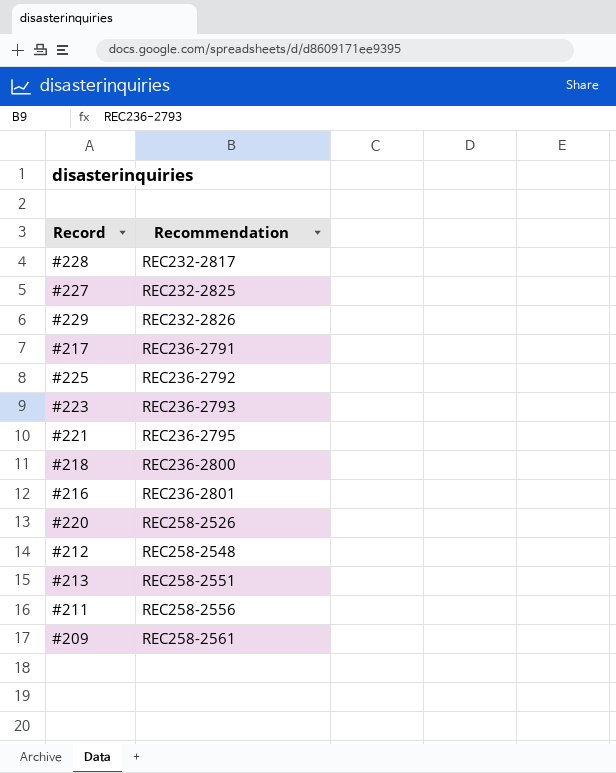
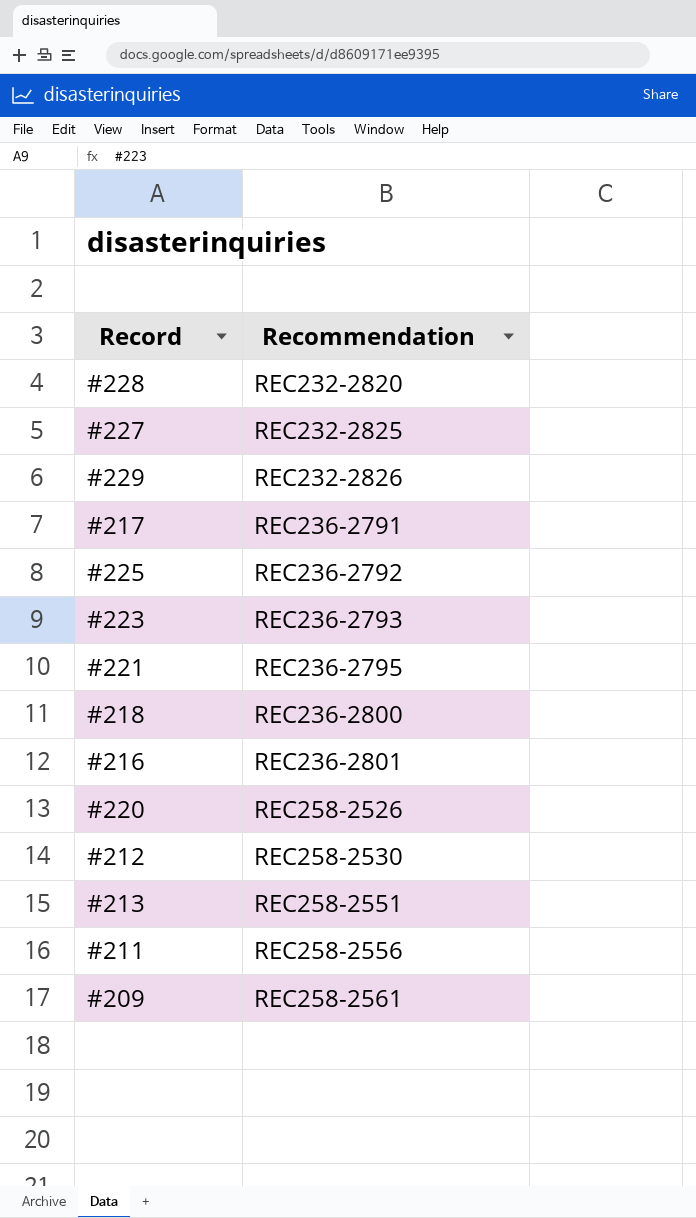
#228 | Recommendation: REC232-2817 -> REC232-2820
#212 | Recommendation: REC258-2548 -> REC258-2530

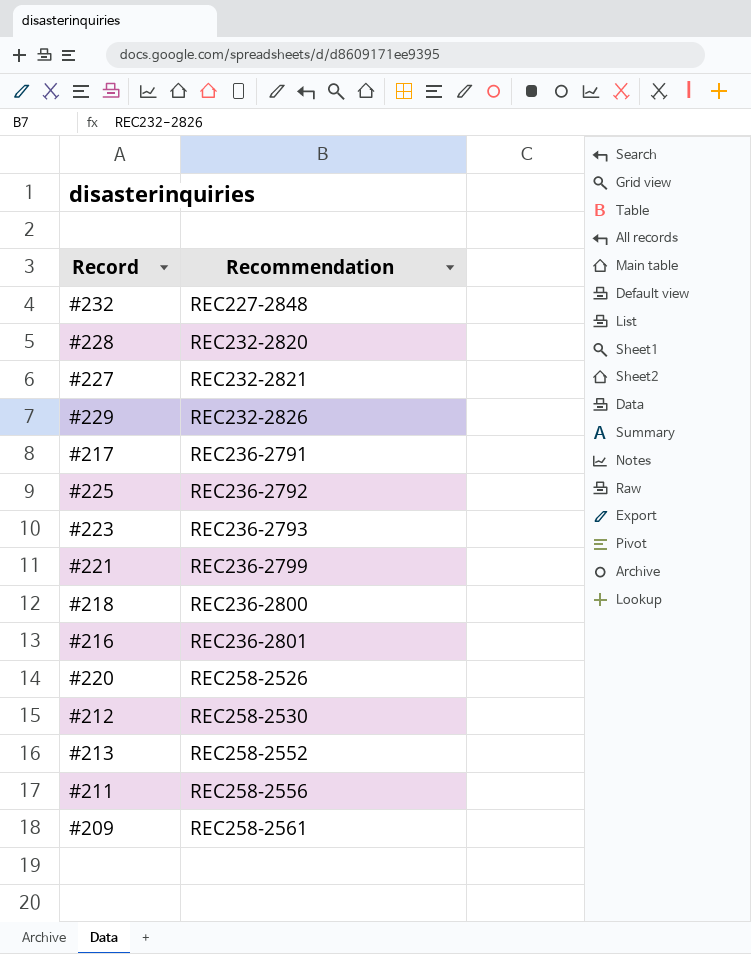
row #232: none -> REC227-2848
#227 | Recommendation: REC232-2825 -> REC232-2821
#221 | Recommendation: REC236-2795 -> REC236-2799
#213 | Recommendation: REC258-2551 -> REC258-2552

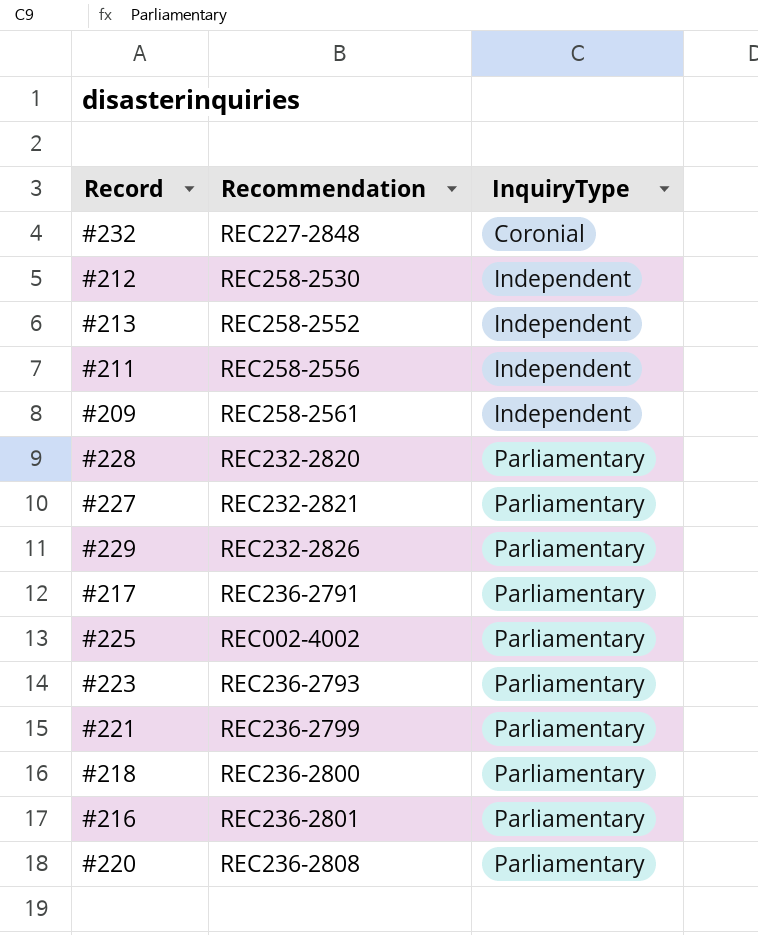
row order: Recommendation ascending -> InquiryType ascending
column InquiryType | position: none -> 3
#225 | Recommendation: REC236-2792 -> REC002-4002
#220 | Recommendation: REC258-2526 -> REC236-2808

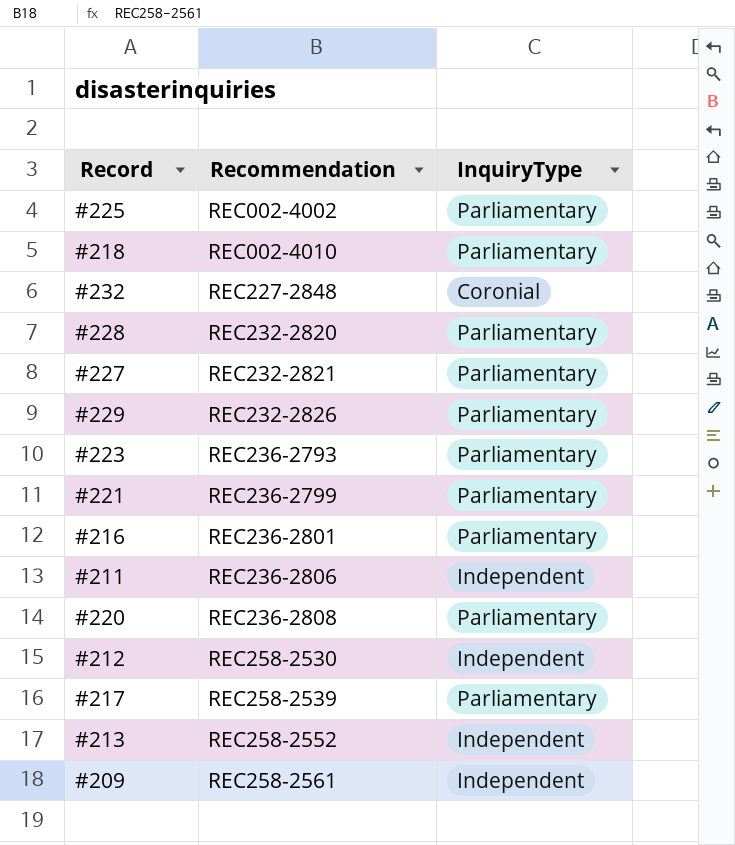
row order: InquiryType ascending -> Recommendation ascending
#218 | Recommendation: REC236-2800 -> REC002-4010
#211 | Recommendation: REC258-2556 -> REC236-2806
#217 | Recommendation: REC236-2791 -> REC258-2539

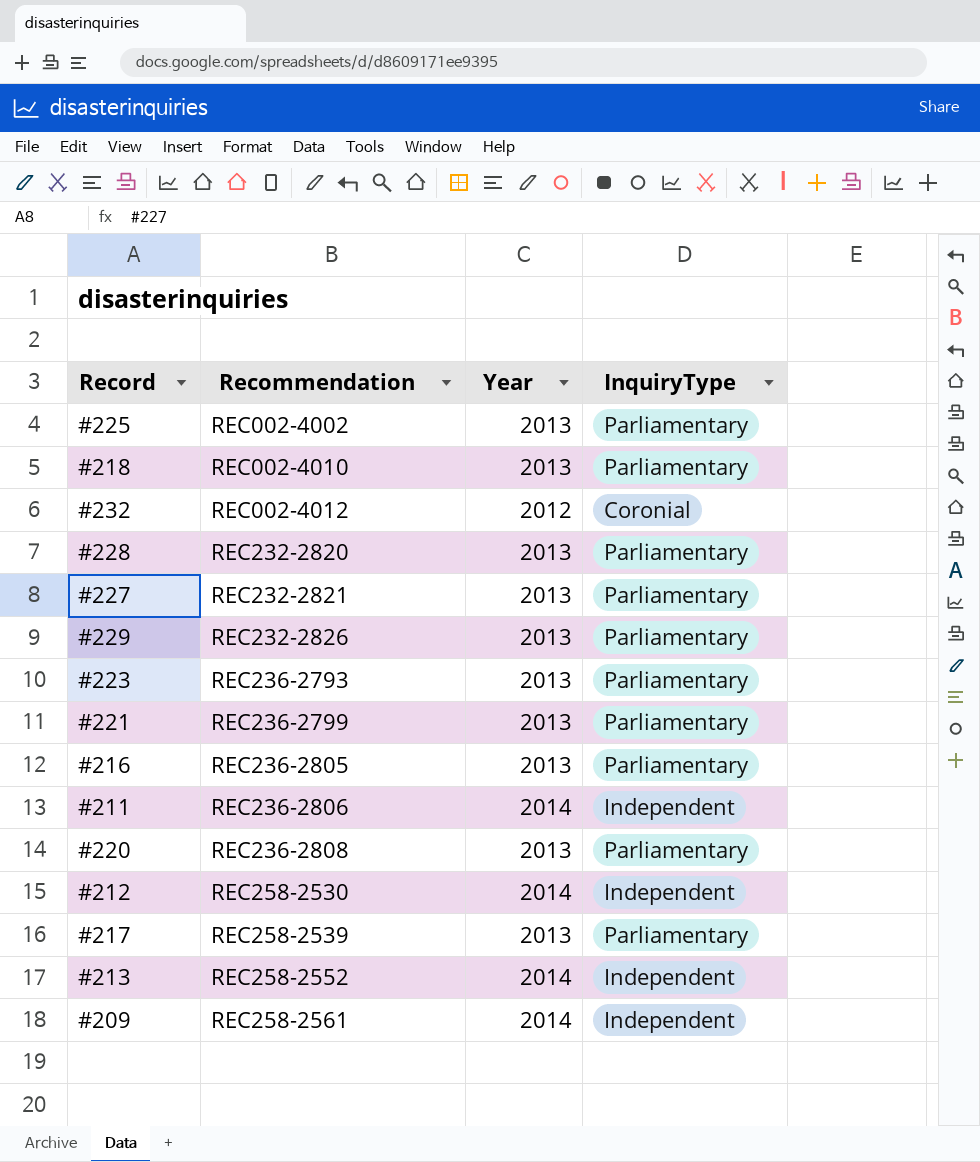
column Year | position: none -> 3
#232 | Recommendation: REC227-2848 -> REC002-4012
#216 | Recommendation: REC236-2801 -> REC236-2805

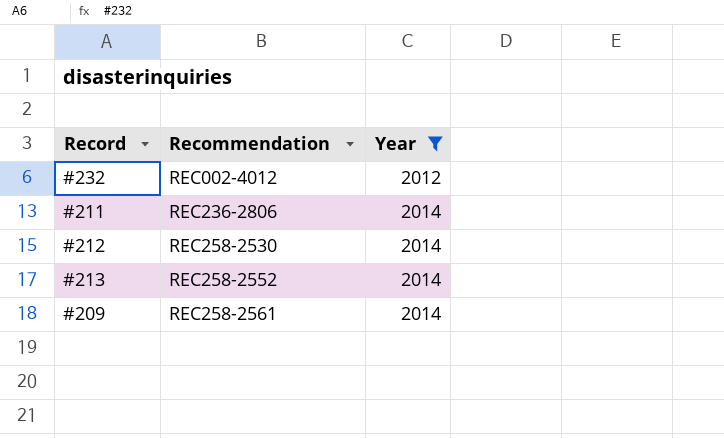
filter: none -> Year != 2013
column InquiryType | position: 4 -> none

